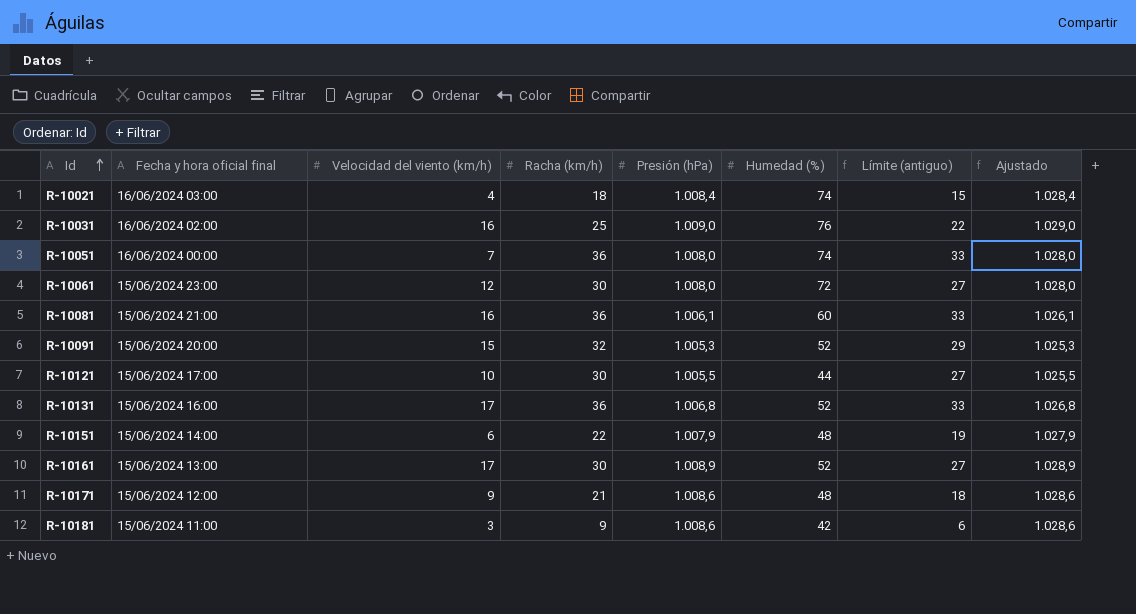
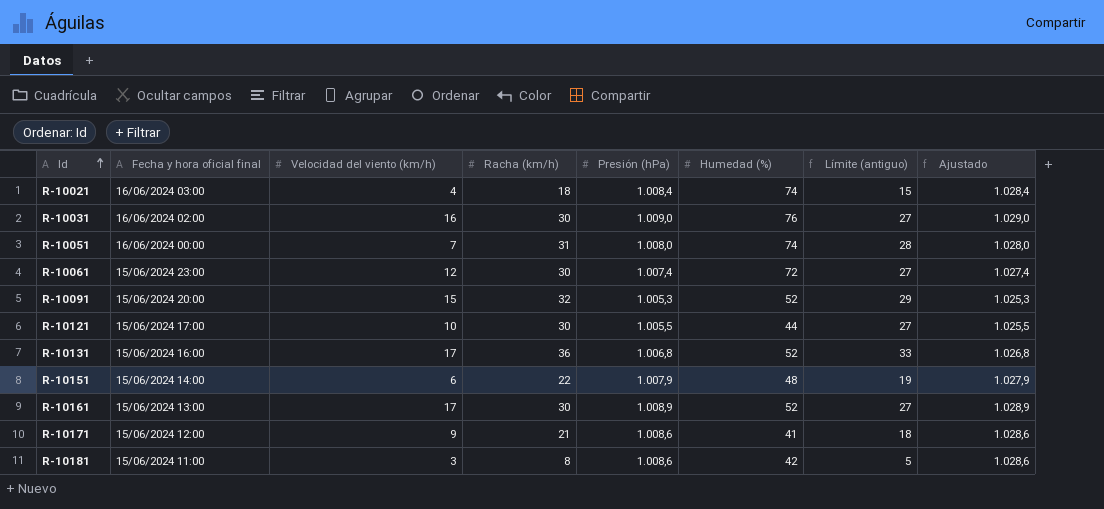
row R-10081: 15/06/2024 21:00 | 16 | 36 | 1.006,1 | 60 | 33 | 1.026,1 -> none
R-10031 | Racha (km/h): 25 -> 30
R-10031 | Límite (antiguo): 22 -> 27
R-10051 | Racha (km/h): 36 -> 31
R-10051 | Límite (antiguo): 33 -> 28
R-10061 | Presión (hPa): 1.008,0 -> 1.007,4
R-10061 | Ajustado: 1.028,0 -> 1.027,4
R-10171 | Humedad (%): 48 -> 41
R-10181 | Racha (km/h): 9 -> 8
R-10181 | Límite (antiguo): 6 -> 5

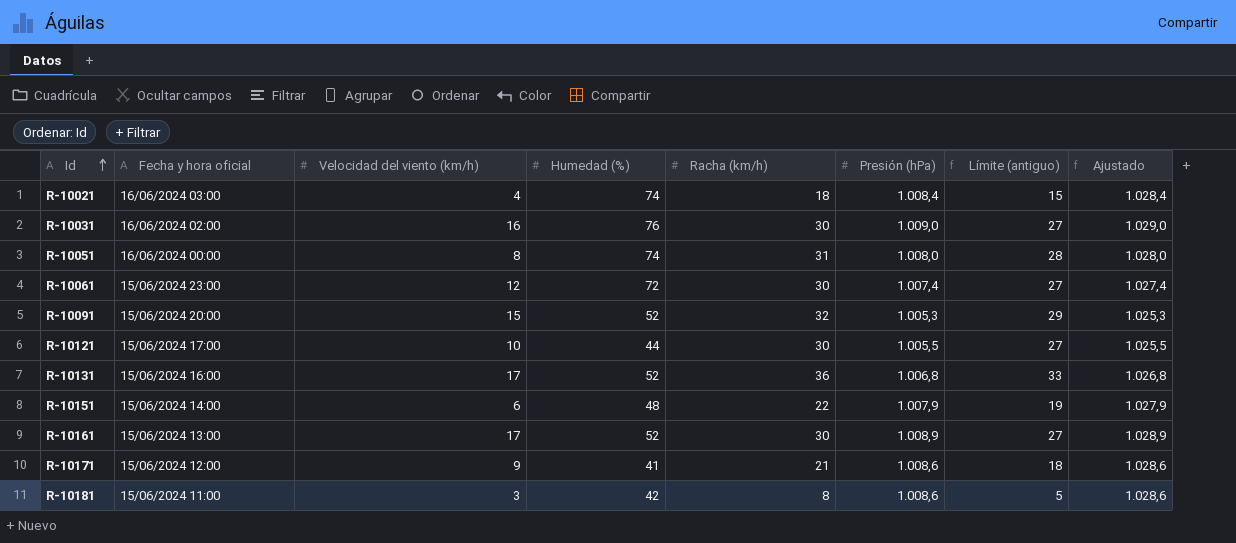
column name: Fecha y hora oficial final -> Fecha y hora oficial
column Humedad (%) | position: 6 -> 4
R-10051 | Velocidad del viento (km/h): 7 -> 8

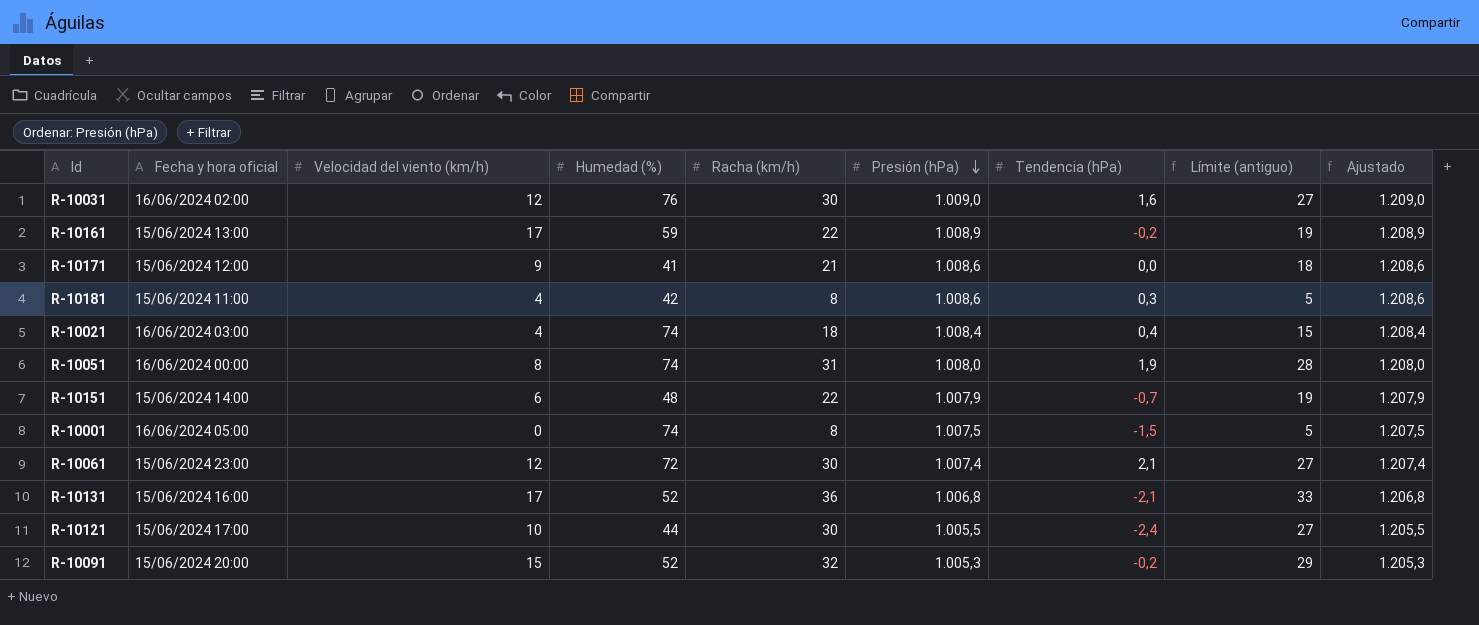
row order: Id ascending -> Presión (hPa) descending
column Tendencia (hPa) | position: none -> 7
column Ajustado | formula: [Presión (hPa)] + 20 -> [Presión (hPa)] + 200
R-10031 | Velocidad del viento (km/h): 16 -> 12
R-10161 | Humedad (%): 52 -> 59
R-10161 | Racha (km/h): 30 -> 22
R-10161 | Límite (antiguo): 27 -> 19
R-10181 | Velocidad del viento (km/h): 3 -> 4
row R-10001: none -> 16/06/2024 05:00 | 0 | 74 | 8 | 1.007,5 | -1,5 | 5 | 1.207,5

